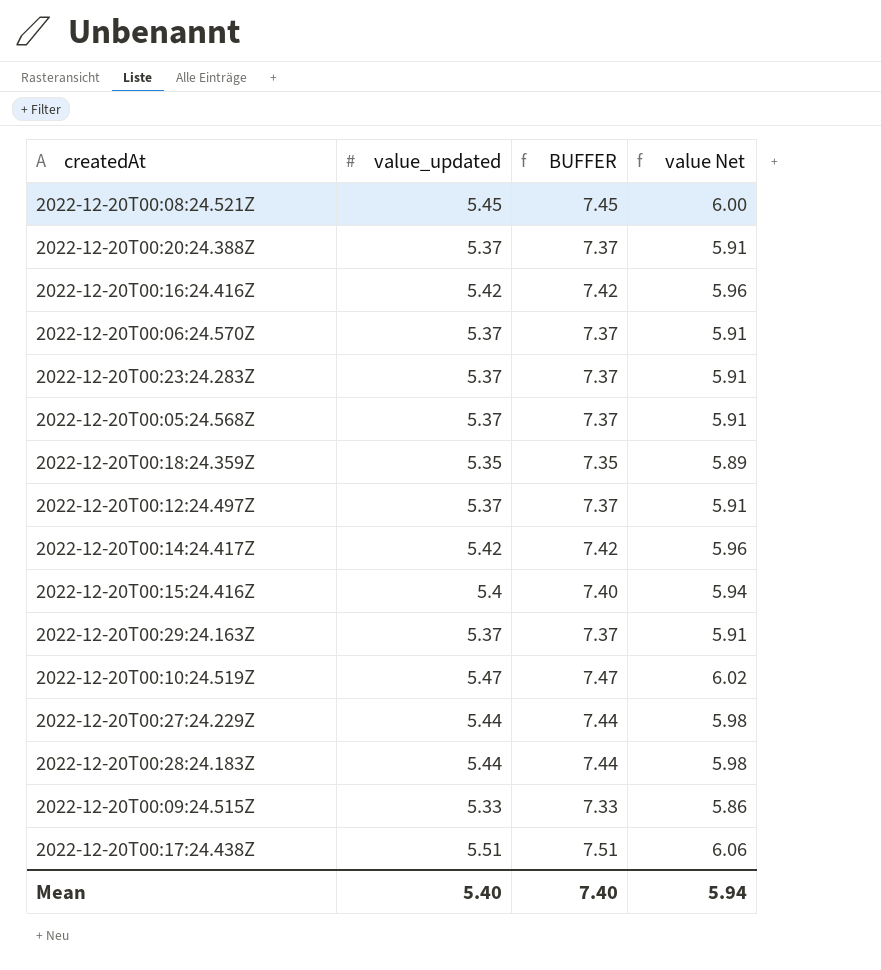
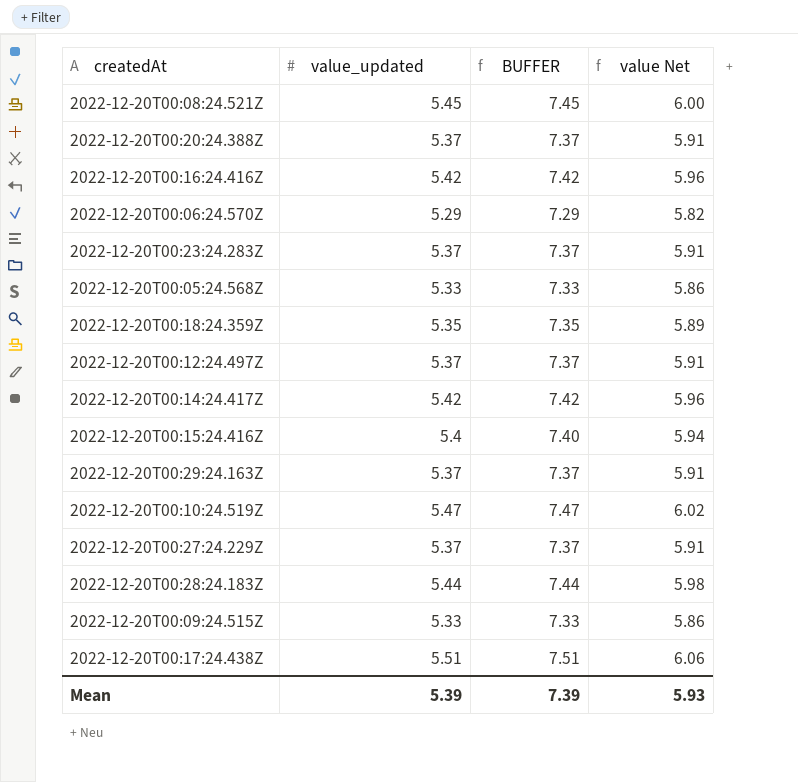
2022-12-20T00:06:24.570Z | value_updated: 5.37 -> 5.29
2022-12-20T00:06:24.570Z | BUFFER: 7.37 -> 7.29
2022-12-20T00:06:24.570Z | value Net: 5.91 -> 5.82
2022-12-20T00:05:24.568Z | value_updated: 5.37 -> 5.33
2022-12-20T00:05:24.568Z | BUFFER: 7.37 -> 7.33
2022-12-20T00:05:24.568Z | value Net: 5.91 -> 5.86
2022-12-20T00:27:24.229Z | value_updated: 5.44 -> 5.37
2022-12-20T00:27:24.229Z | BUFFER: 7.44 -> 7.37
2022-12-20T00:27:24.229Z | value Net: 5.98 -> 5.91
Mean | value_updated: 5.40 -> 5.39
Mean | BUFFER: 7.40 -> 7.39
Mean | value Net: 5.94 -> 5.93

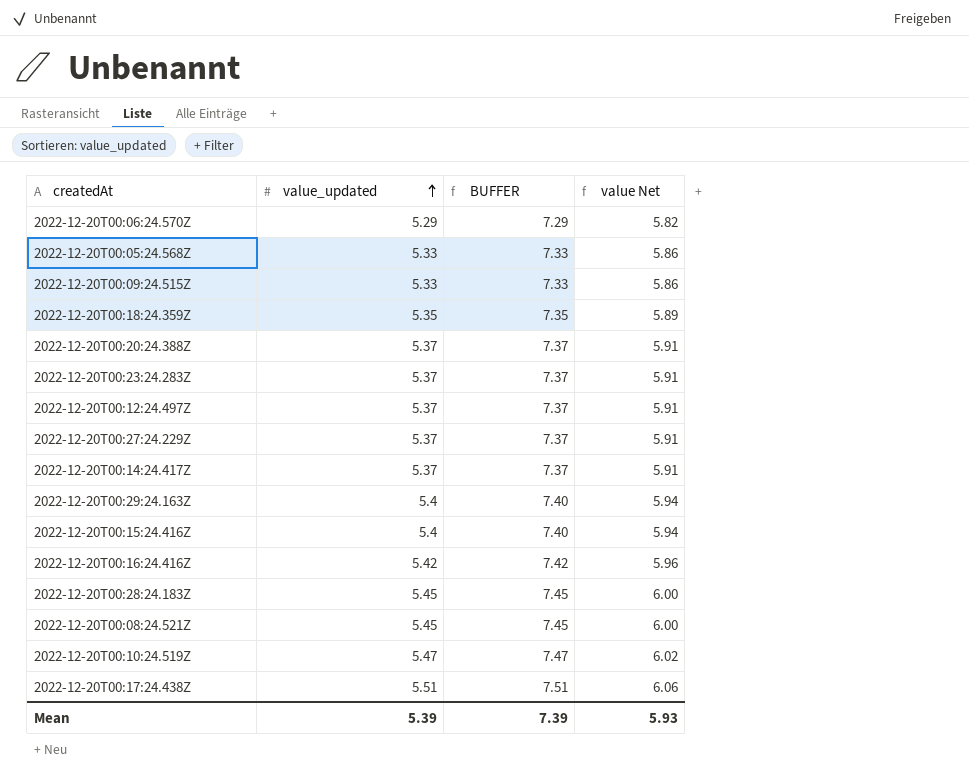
row order: none -> value_updated ascending
2022-12-20T00:14:24.417Z | value_updated: 5.42 -> 5.37
2022-12-20T00:14:24.417Z | BUFFER: 7.42 -> 7.37
2022-12-20T00:14:24.417Z | value Net: 5.96 -> 5.91
2022-12-20T00:29:24.163Z | value_updated: 5.37 -> 5.4
2022-12-20T00:29:24.163Z | BUFFER: 7.37 -> 7.40
2022-12-20T00:29:24.163Z | value Net: 5.91 -> 5.94
2022-12-20T00:28:24.183Z | value_updated: 5.44 -> 5.45
2022-12-20T00:28:24.183Z | BUFFER: 7.44 -> 7.45
2022-12-20T00:28:24.183Z | value Net: 5.98 -> 6.00

